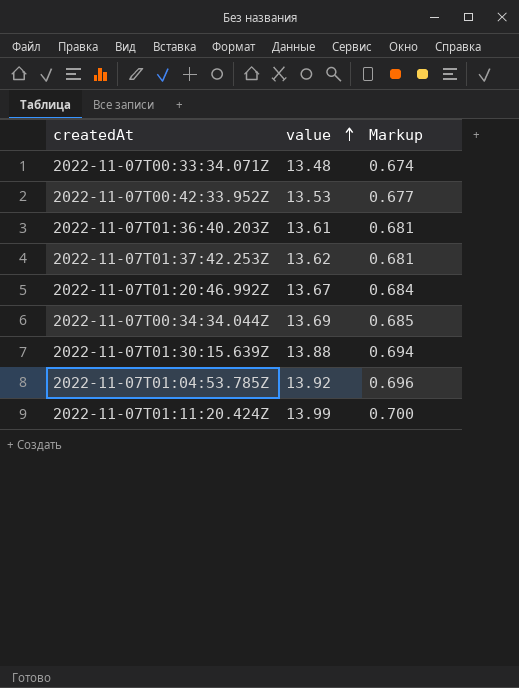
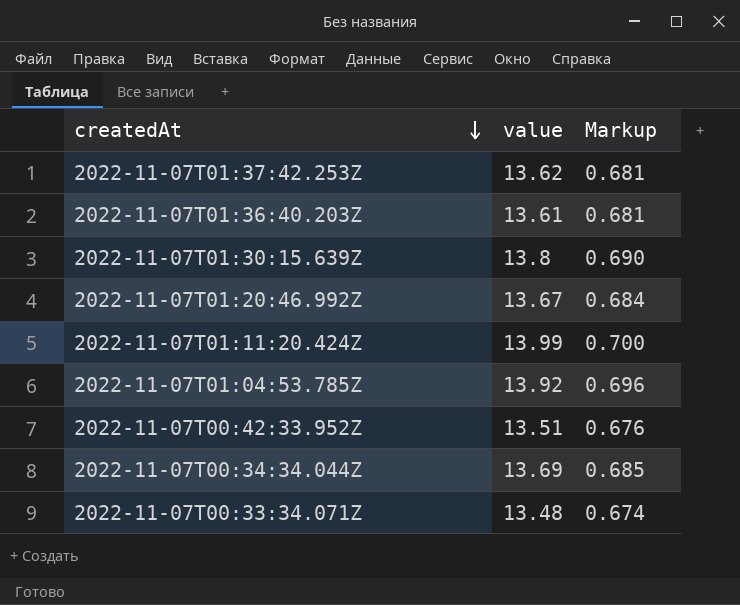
row order: value ascending -> createdAt descending
2022-11-07T01:30:15.639Z | value: 13.88 -> 13.8
2022-11-07T01:30:15.639Z | Markup: 0.694 -> 0.690
2022-11-07T00:42:33.952Z | value: 13.53 -> 13.51
2022-11-07T00:42:33.952Z | Markup: 0.677 -> 0.676

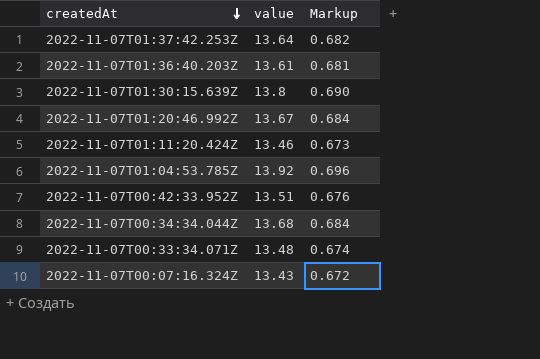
2022-11-07T01:37:42.253Z | value: 13.62 -> 13.64
2022-11-07T01:37:42.253Z | Markup: 0.681 -> 0.682
2022-11-07T01:11:20.424Z | value: 13.99 -> 13.46
2022-11-07T01:11:20.424Z | Markup: 0.700 -> 0.673
2022-11-07T00:34:34.044Z | value: 13.69 -> 13.68
2022-11-07T00:34:34.044Z | Markup: 0.685 -> 0.684
row 2022-11-07T00:07:16.324Z: none -> 13.43 | 0.672

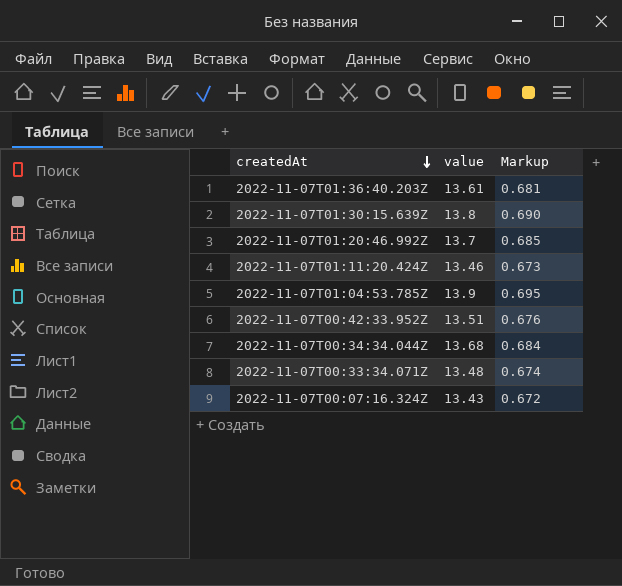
row 2022-11-07T01:37:42.253Z: 13.64 | 0.682 -> none
2022-11-07T01:20:46.992Z | value: 13.67 -> 13.7
2022-11-07T01:20:46.992Z | Markup: 0.684 -> 0.685
2022-11-07T01:04:53.785Z | value: 13.92 -> 13.9
2022-11-07T01:04:53.785Z | Markup: 0.696 -> 0.695

